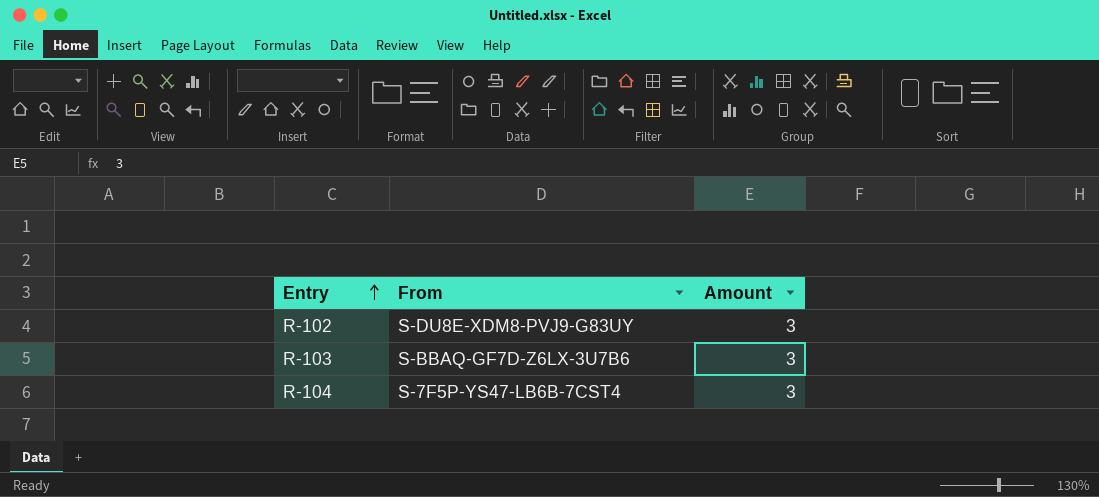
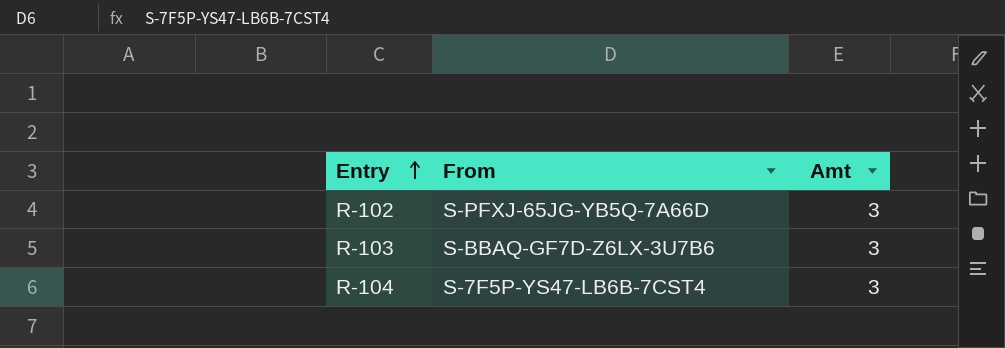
column name: Amount -> Amt
R-102 | From: S-DU8E-XDM8-PVJ9-G83UY -> S-PFXJ-65JG-YB5Q-7A66D

